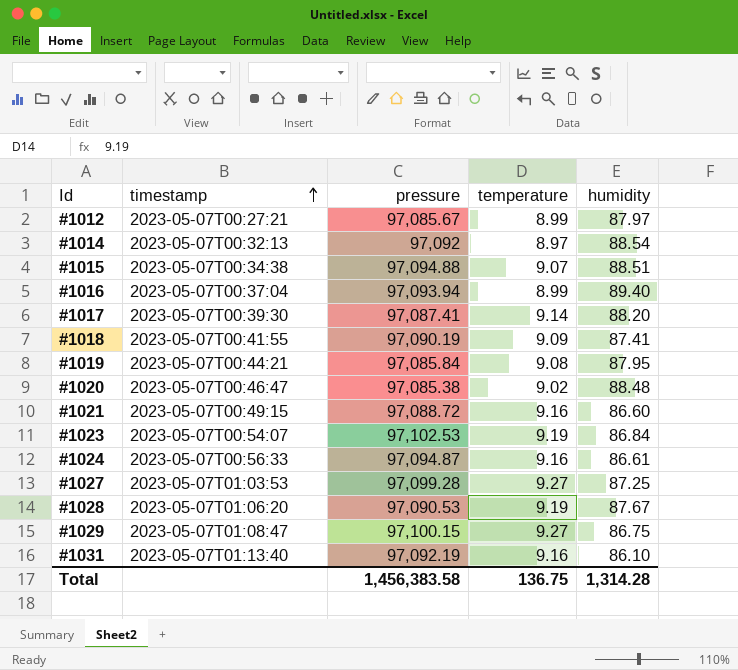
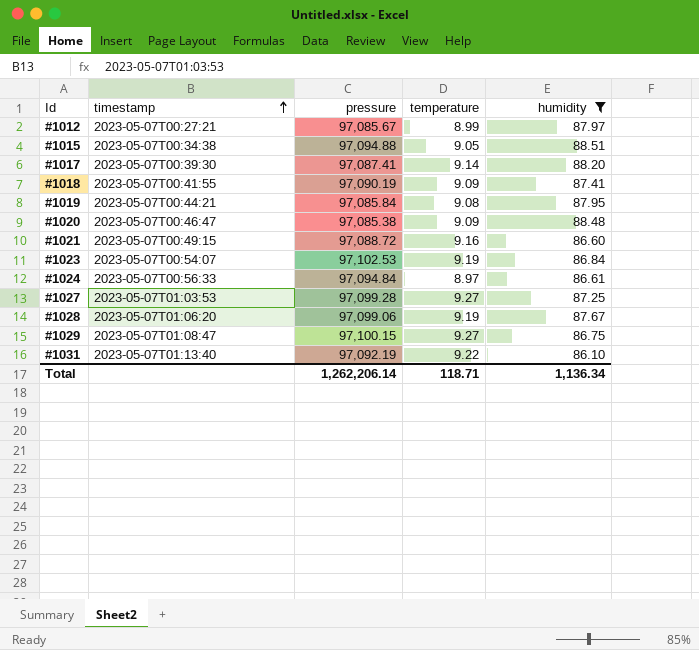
filter: none -> humidity <= 88.51
#1015 | temperature: 9.07 -> 9.05
#1020 | temperature: 9.02 -> 9.09
#1024 | pressure: 97,094.87 -> 97,094.84
#1024 | temperature: 9.16 -> 8.97
#1028 | pressure: 97,090.53 -> 97,099.06
#1031 | temperature: 9.16 -> 9.22
Total | pressure: 1,456,383.58 -> 1,262,206.14
Total | temperature: 136.75 -> 118.71
Total | humidity: 1,314.28 -> 1,136.34

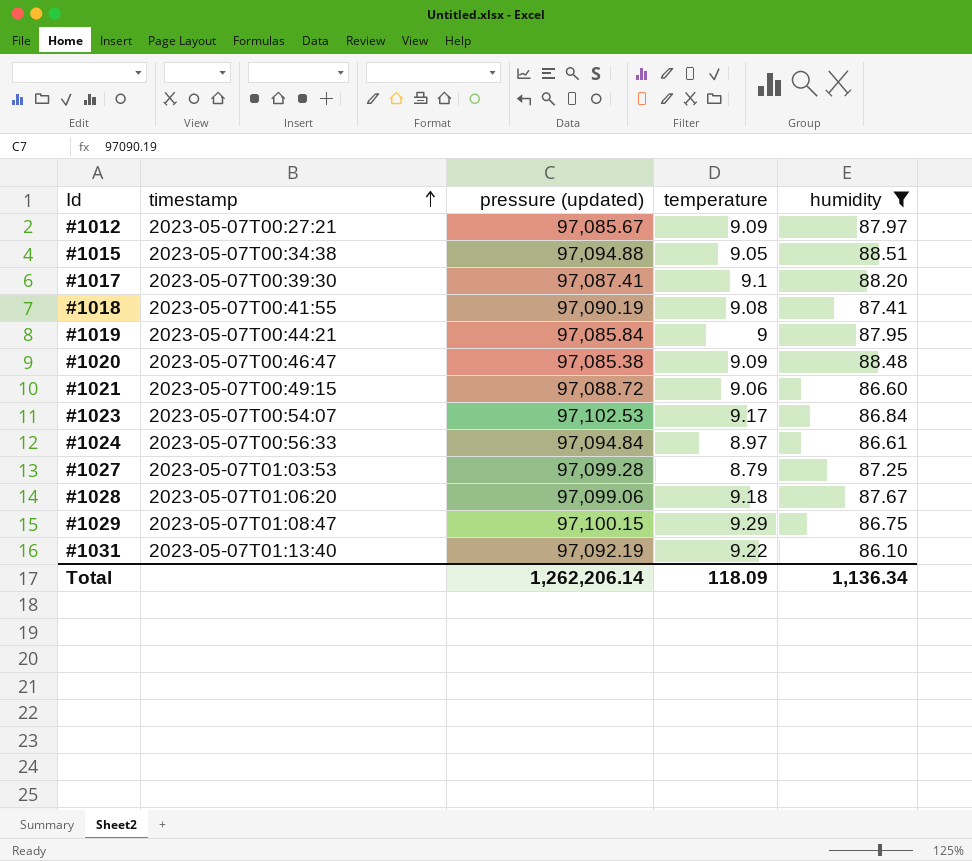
column name: pressure -> pressure (updated)
#1012 | temperature: 8.99 -> 9.09
#1017 | temperature: 9.14 -> 9.1
#1018 | temperature: 9.09 -> 9.08
#1019 | temperature: 9.08 -> 9
#1021 | temperature: 9.16 -> 9.06
#1023 | temperature: 9.19 -> 9.17
#1027 | temperature: 9.27 -> 8.79
#1028 | temperature: 9.19 -> 9.18
#1029 | temperature: 9.27 -> 9.29
Total | temperature: 118.71 -> 118.09

